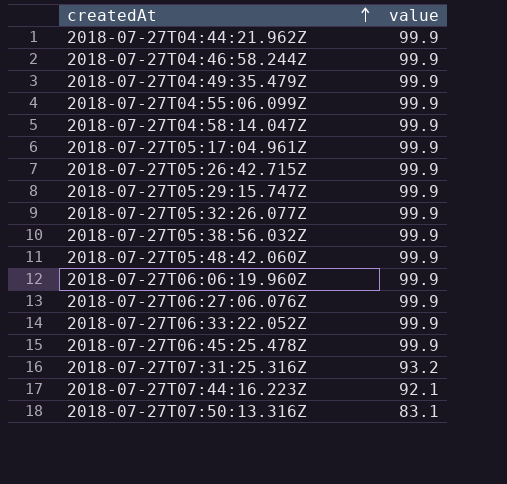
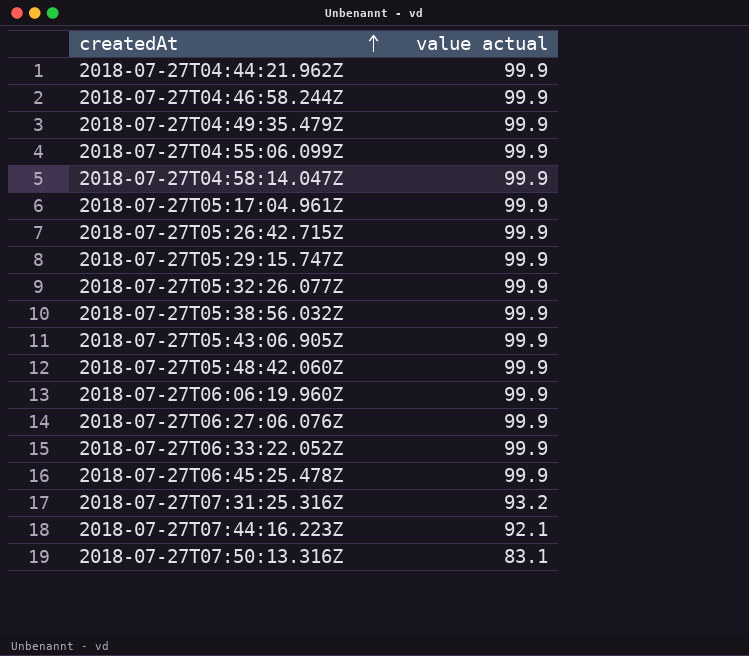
column name: value -> value actual
row 2018-07-27T05:43:06.905Z: none -> 99.9

